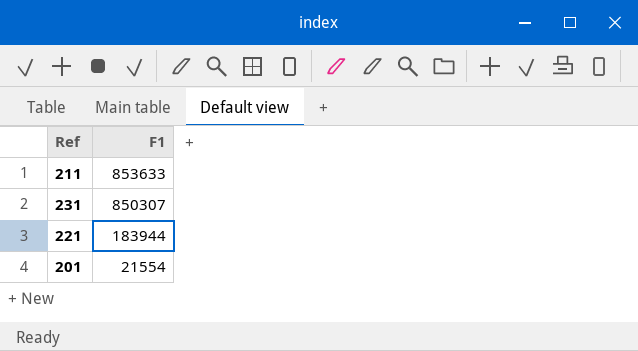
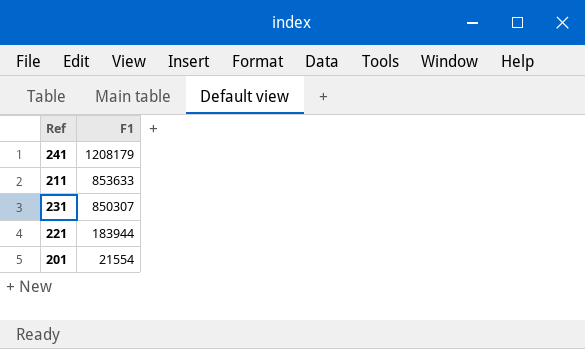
row 241: none -> 1208179

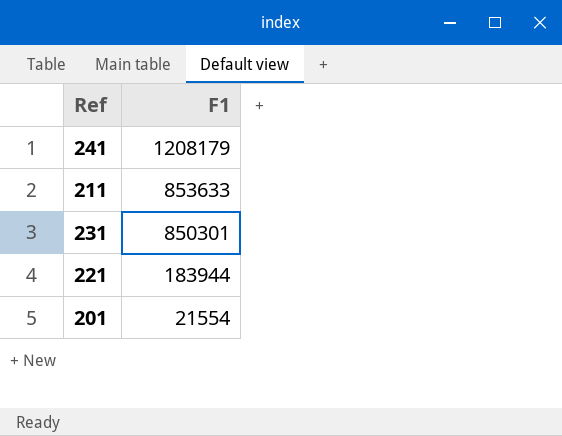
231 | F1: 850307 -> 850301

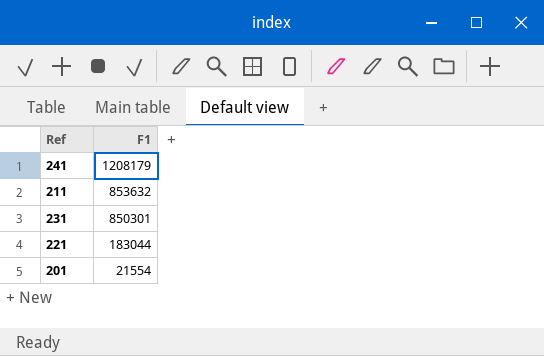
211 | F1: 853633 -> 853632
221 | F1: 183944 -> 183044

